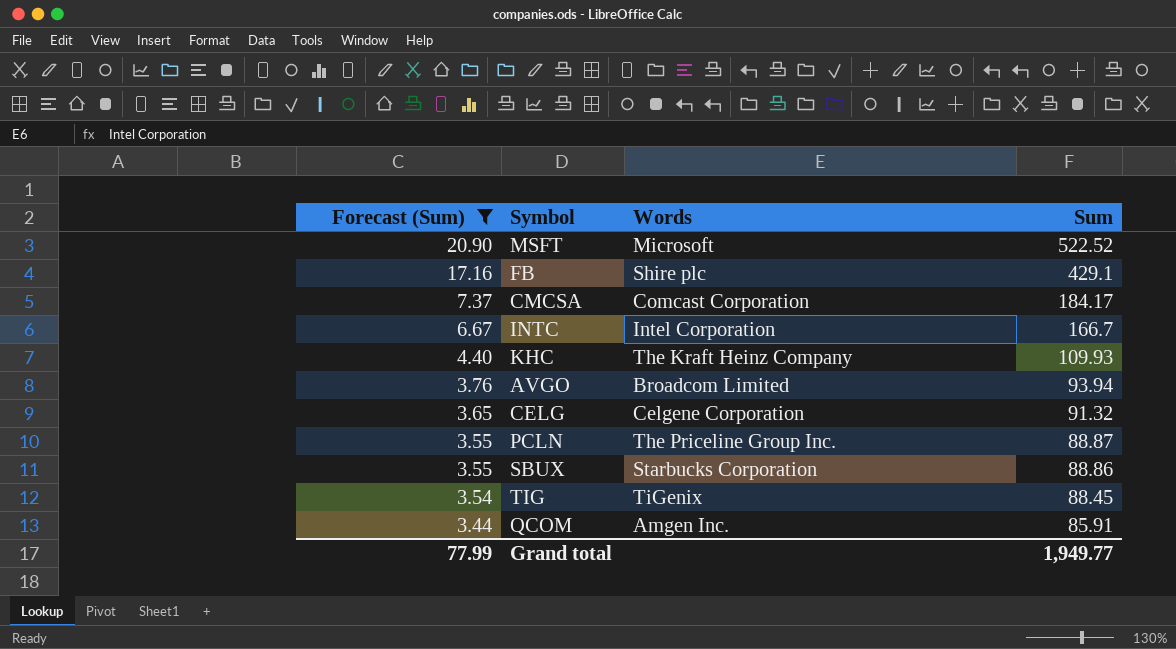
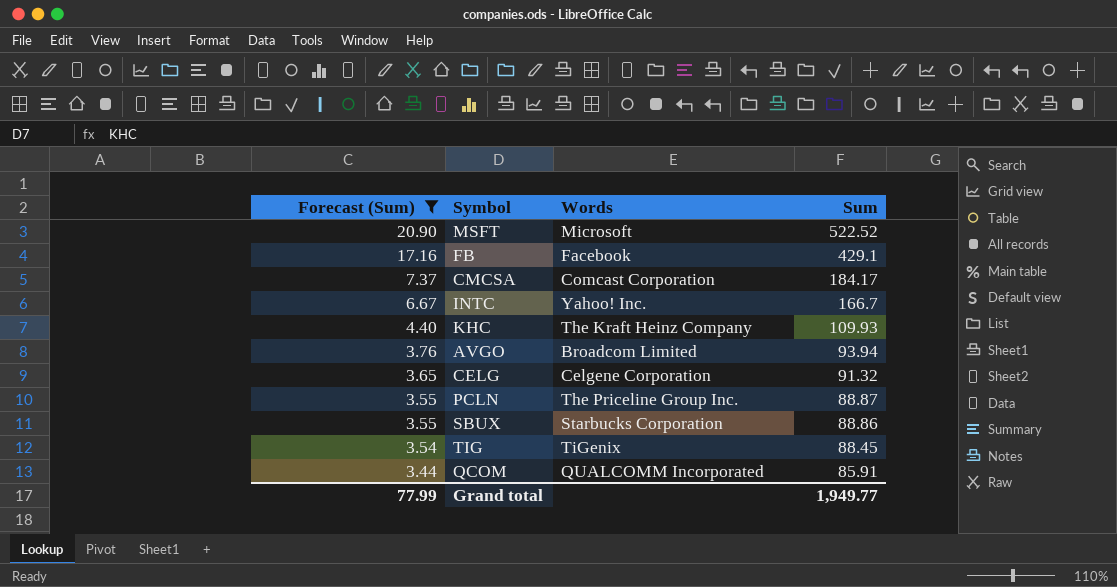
FB | Words: Shire plc -> Facebook
INTC | Words: Intel Corporation -> Yahoo! Inc.
QCOM | Words: Amgen Inc. -> QUALCOMM Incorporated

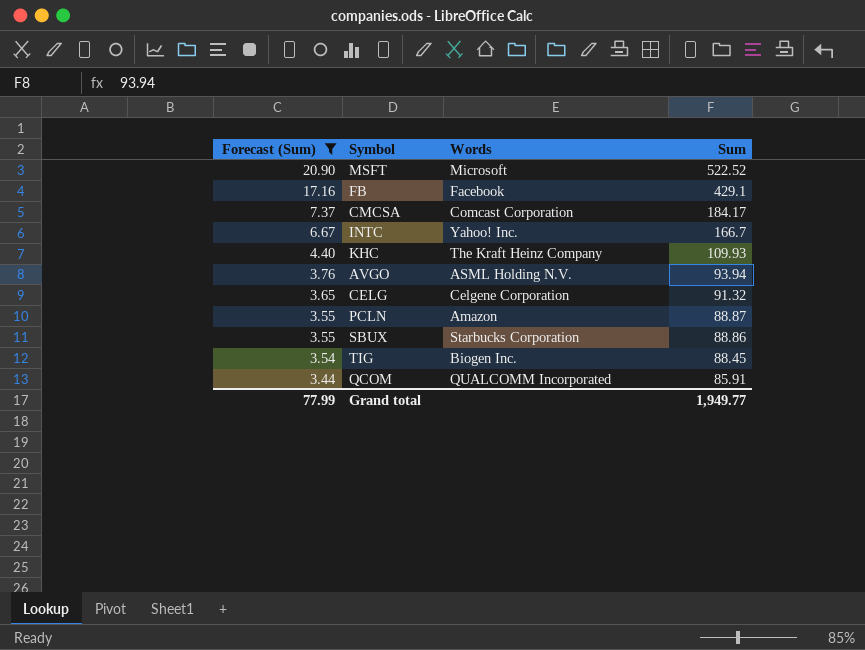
AVGO | Words: Broadcom Limited -> ASML Holding N.V.
PCLN | Words: The Priceline Group Inc. -> Amazon
TIG | Words: TiGenix -> Biogen Inc.

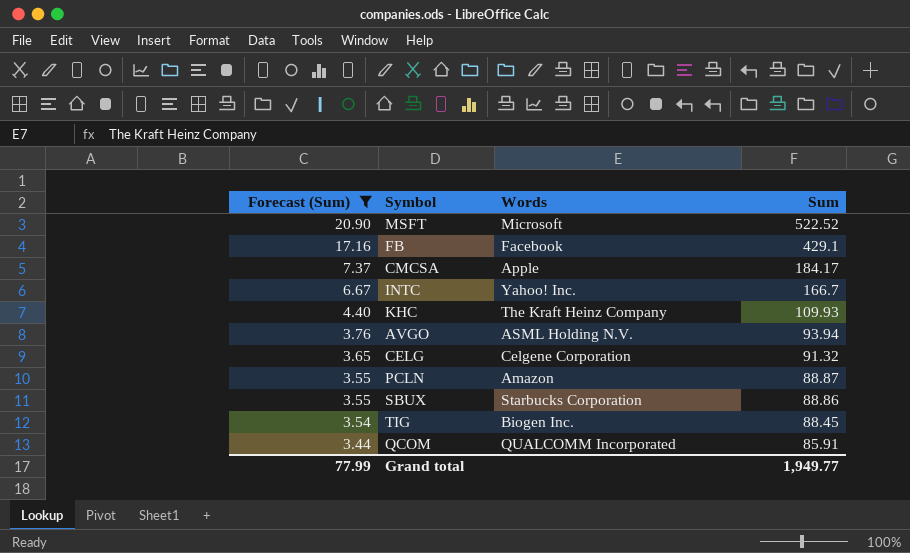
CMCSA | Words: Comcast Corporation -> Apple

